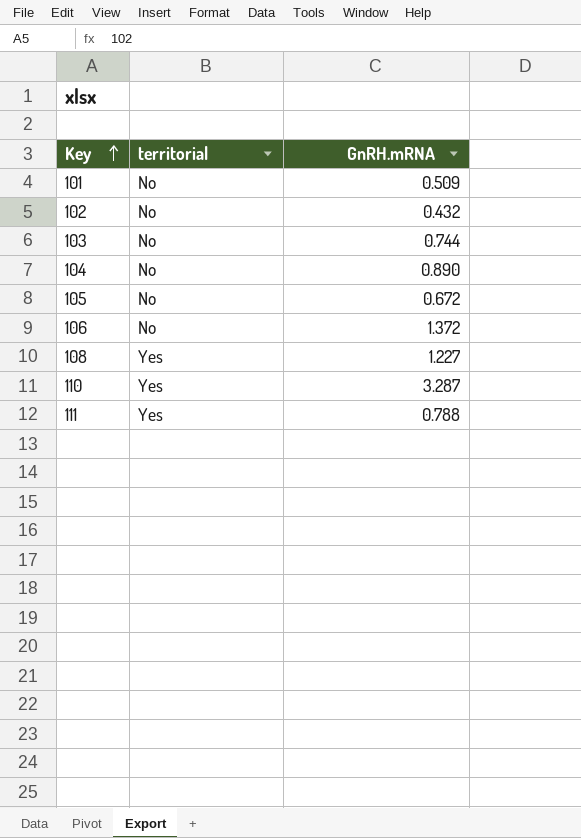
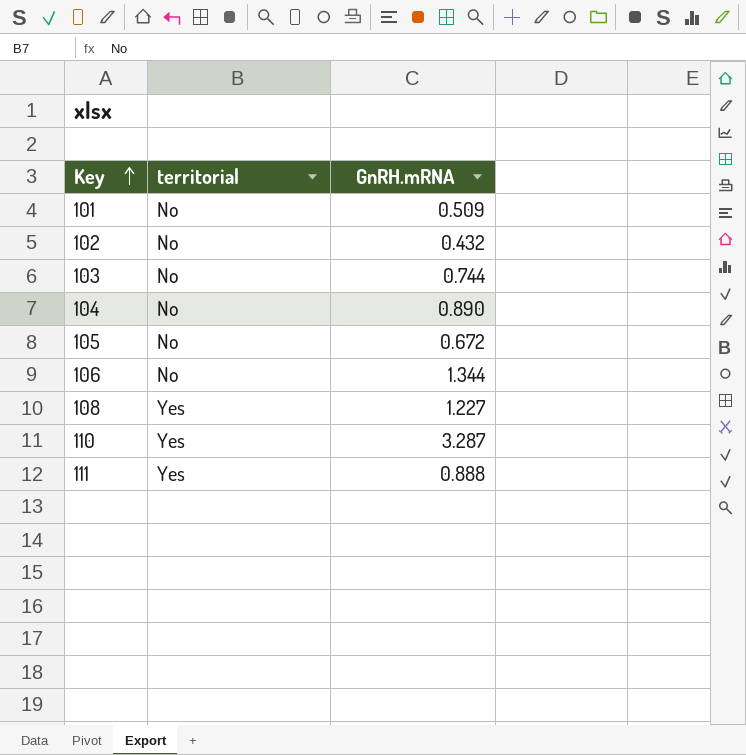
106 | GnRH.mRNA: 1.372 -> 1.344
111 | GnRH.mRNA: 0.788 -> 0.888

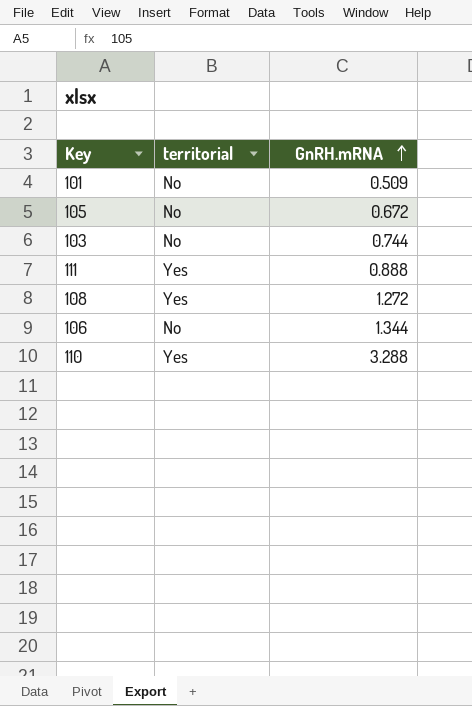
row order: Key ascending -> GnRH.mRNA ascending
row 102: No | 0.432 -> none
row 104: No | 0.890 -> none
108 | GnRH.mRNA: 1.227 -> 1.272
110 | GnRH.mRNA: 3.287 -> 3.288

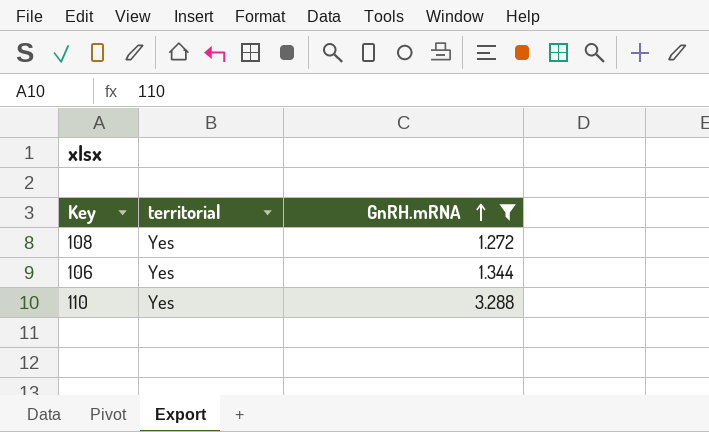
filter: none -> GnRH.mRNA >= 1.272
106 | territorial: No -> Yes

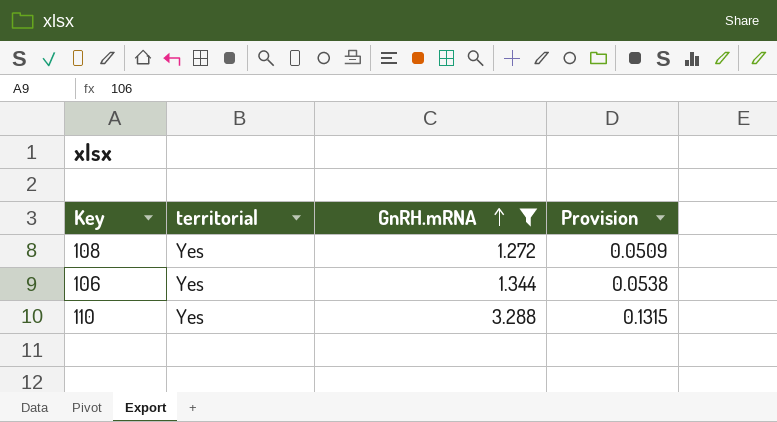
column Provision | formula: none -> [GnRH.mRNA] * 0.04

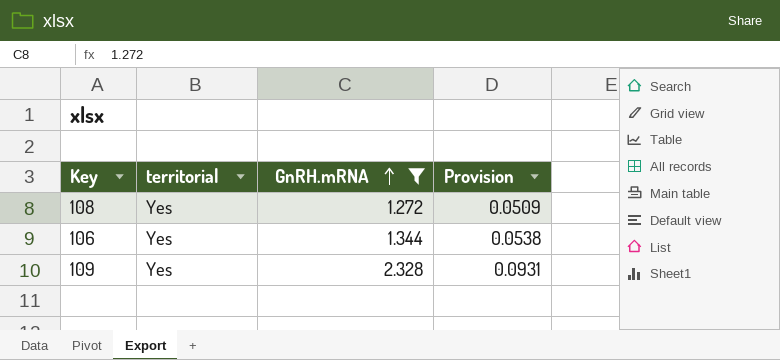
row 110: Yes | 3.288 | 0.1315 -> none
row 109: none -> Yes | 2.328 | 0.0931

